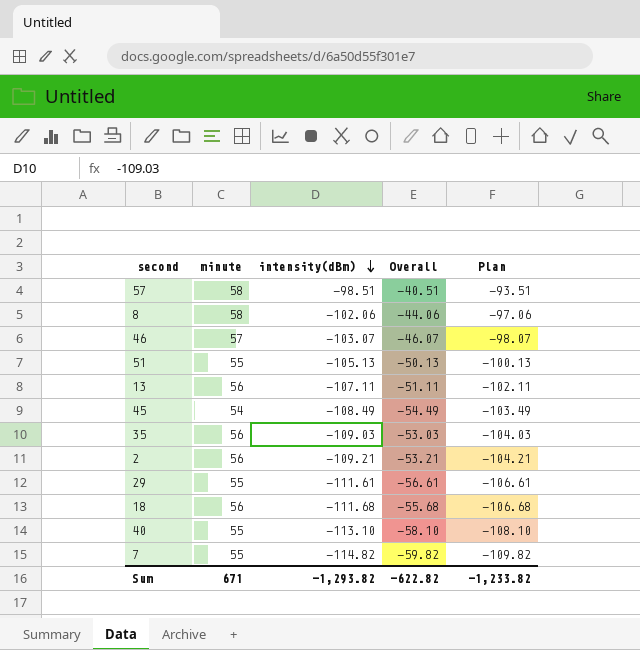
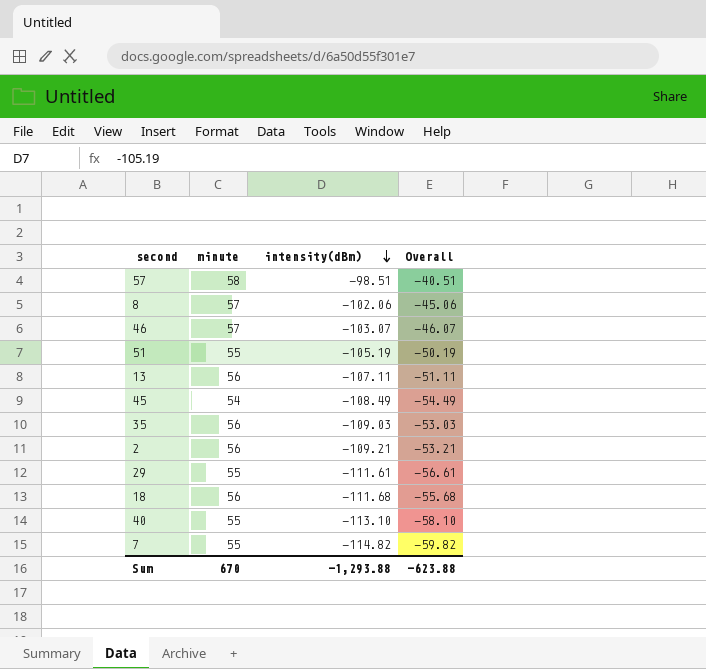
column Plan | formula: [intensity(dBm)] + 5 -> none
8 | minute: 58 -> 57
8 | Overall: -44.06 -> -45.06
51 | intensity(dBm): -105.13 -> -105.19
51 | Overall: -50.13 -> -50.19
Sum | minute: 671 -> 670
Sum | intensity(dBm): -1,293.82 -> -1,293.88
Sum | Overall: -622.82 -> -623.88

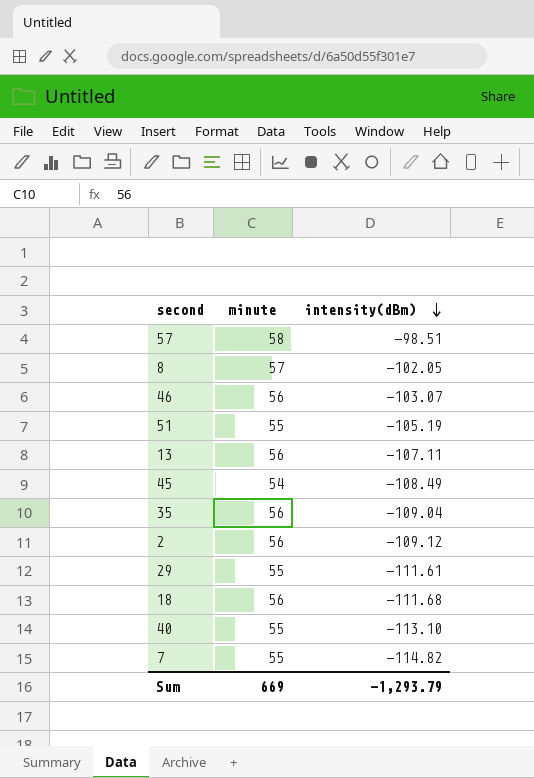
column Overall | formula: [minute] + [intensity(dBm)] -> none
8 | intensity(dBm): -102.06 -> -102.05
46 | minute: 57 -> 56
35 | intensity(dBm): -109.03 -> -109.04
2 | intensity(dBm): -109.21 -> -109.12
Sum | minute: 670 -> 669
Sum | intensity(dBm): -1,293.88 -> -1,293.79

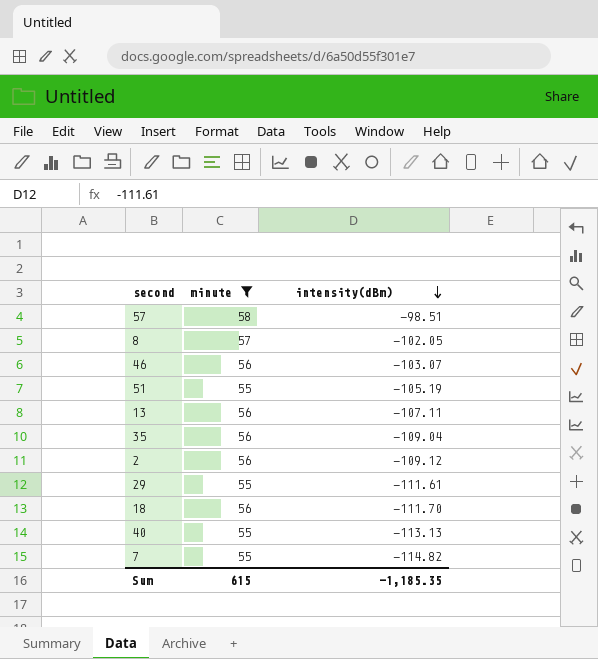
filter: none -> minute != 54
18 | intensity(dBm): -111.68 -> -111.70
40 | intensity(dBm): -113.10 -> -113.13
Sum | minute: 669 -> 615
Sum | intensity(dBm): -1,293.79 -> -1,185.35

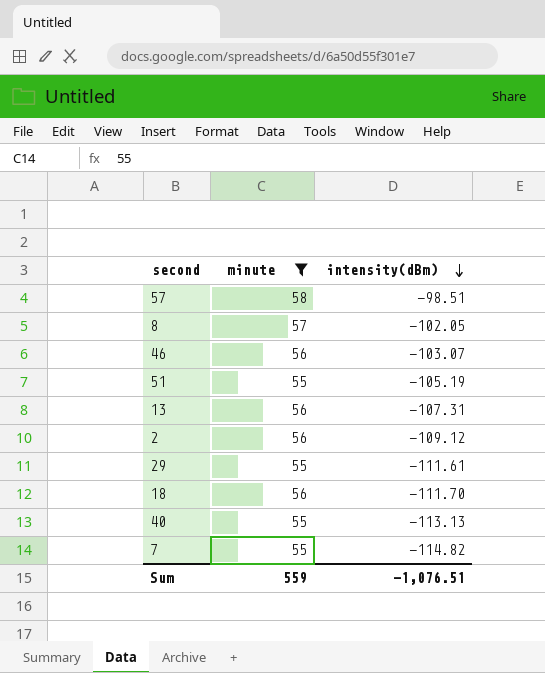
row 35: 56 | -109.04 -> none
13 | intensity(dBm): -107.11 -> -107.31
Sum | minute: 615 -> 559
Sum | intensity(dBm): -1,185.35 -> -1,076.51

